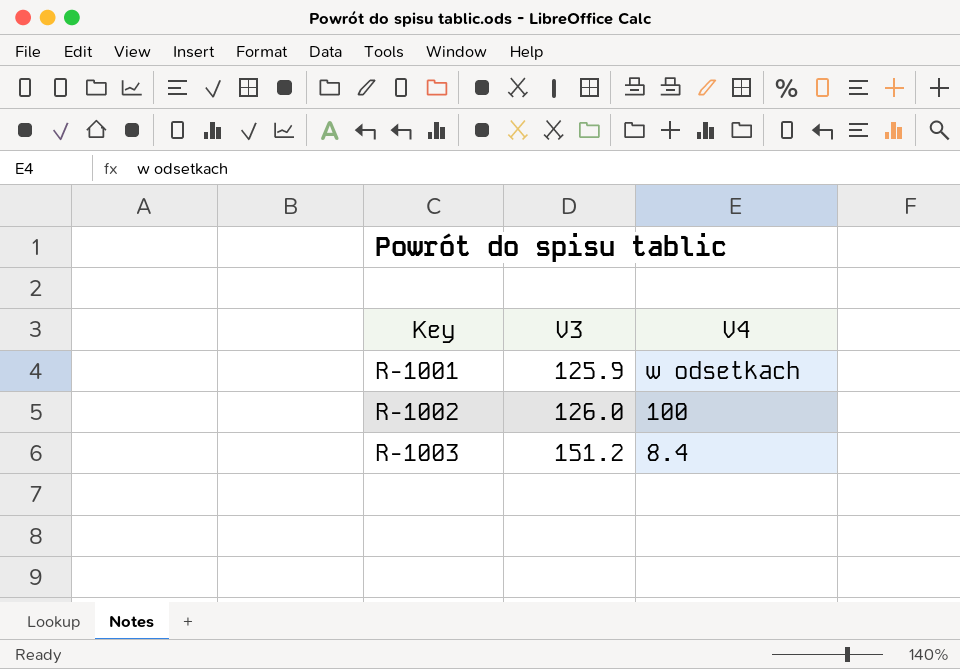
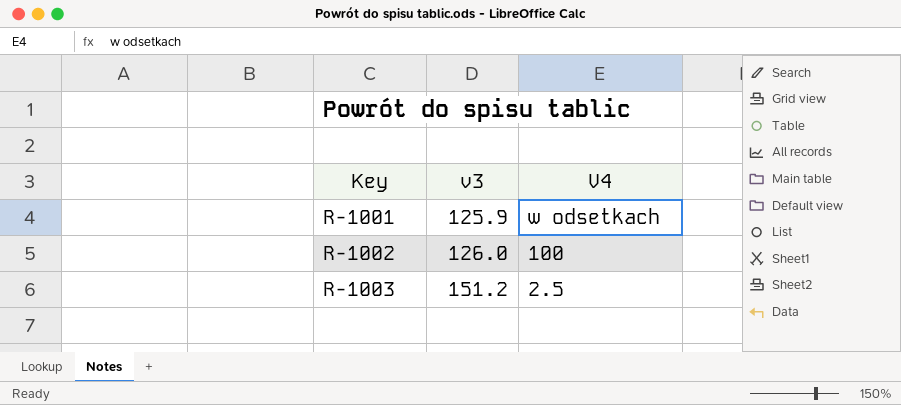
column name: V3 -> v3
R-1003 | V4: 8.4 -> 2.5

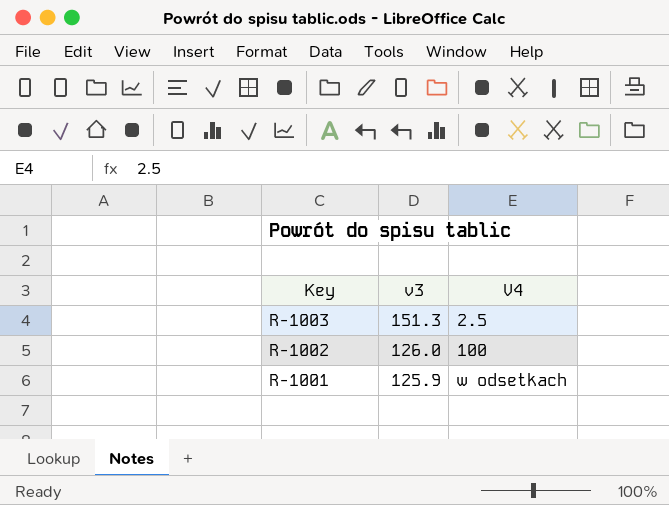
row order: Key ascending -> Key descending
R-1003 | v3: 151.2 -> 151.3

